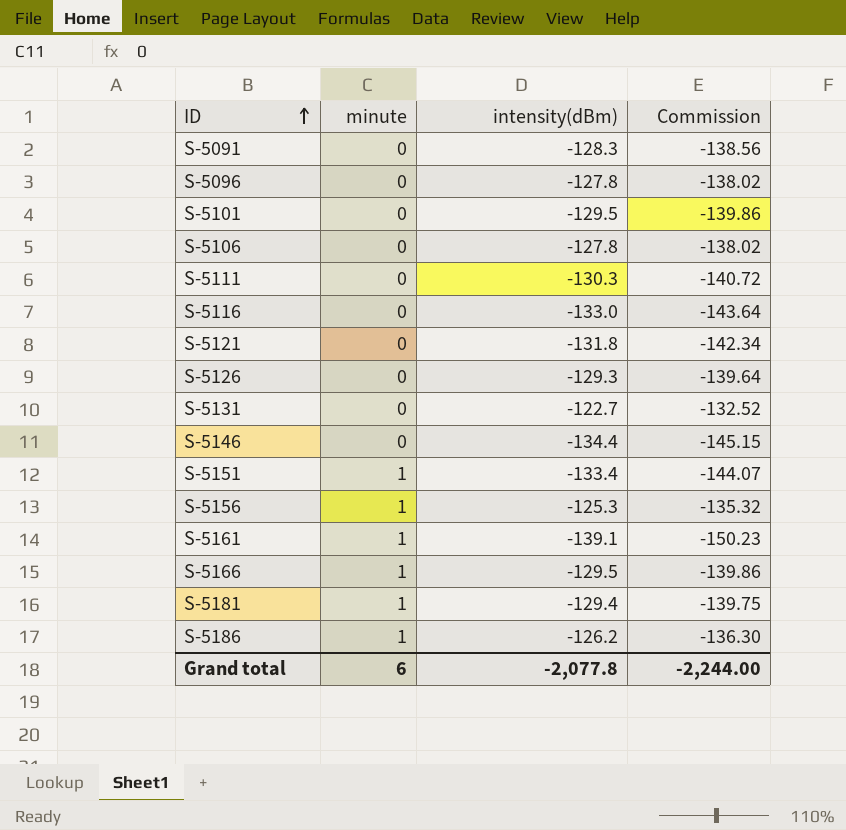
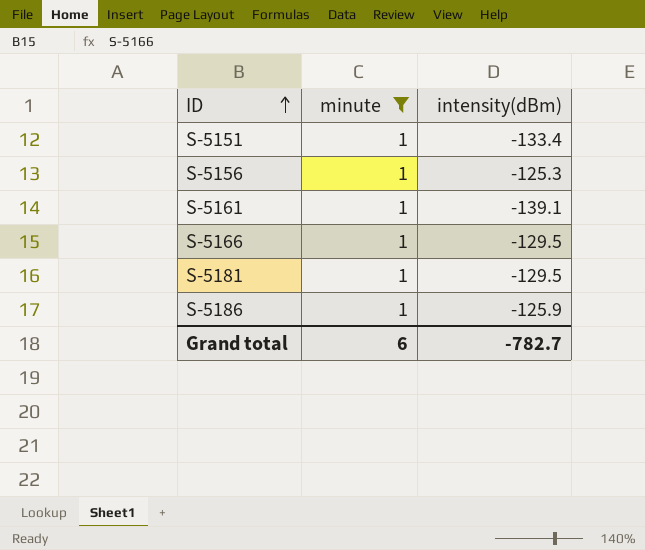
filter: none -> minute = 1
column Commission | formula: [intensity(dBm)] * 1.08 -> none
S-5181 | intensity(dBm): -129.4 -> -129.5
S-5186 | intensity(dBm): -126.2 -> -125.9
Grand total | intensity(dBm): -2,077.8 -> -782.7

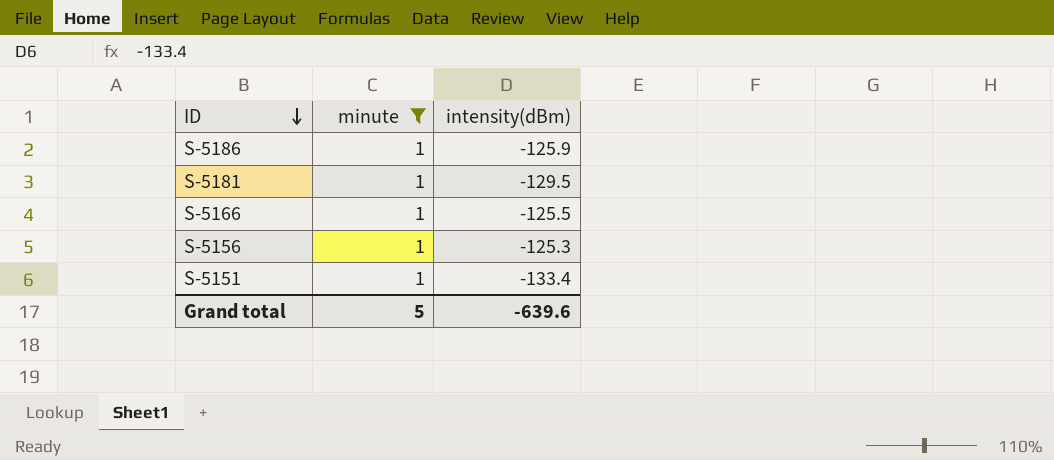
row order: ID ascending -> ID descending
row S-5161: 1 | -139.1 -> none
S-5166 | intensity(dBm): -129.5 -> -125.5
Grand total | minute: 6 -> 5
Grand total | intensity(dBm): -782.7 -> -639.6

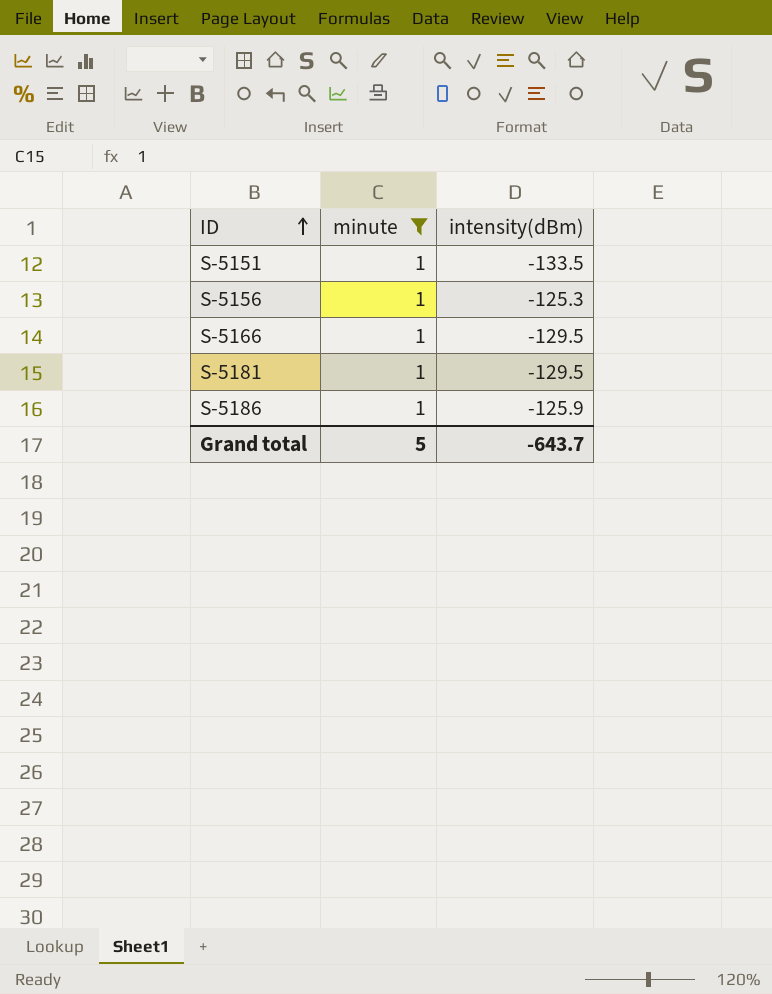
row order: ID descending -> ID ascending
S-5151 | intensity(dBm): -133.4 -> -133.5
S-5166 | intensity(dBm): -125.5 -> -129.5
Grand total | intensity(dBm): -639.6 -> -643.7

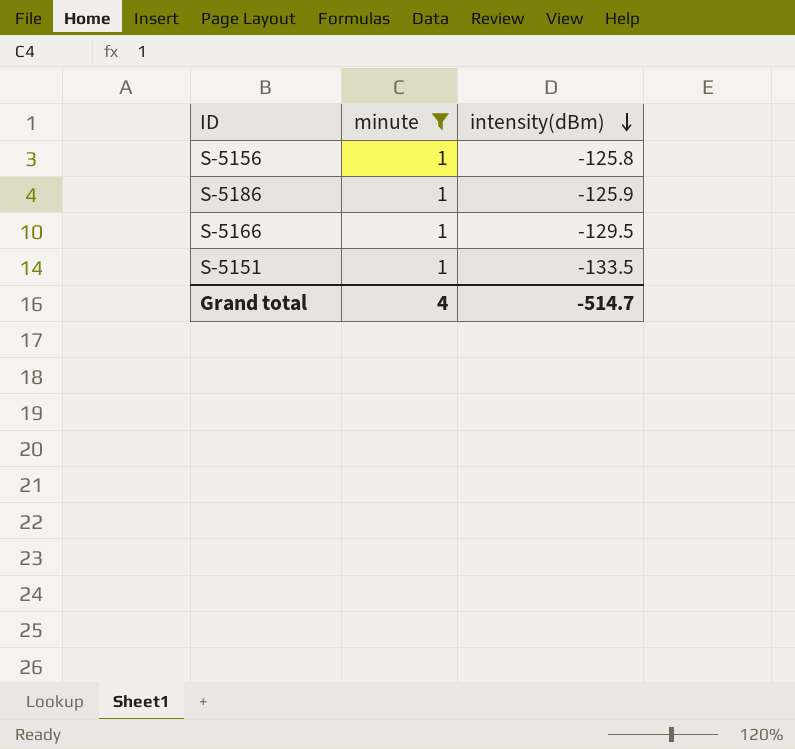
row order: ID ascending -> intensity(dBm) descending
row S-5181: 1 | -129.5 -> none
S-5156 | intensity(dBm): -125.3 -> -125.8
Grand total | minute: 5 -> 4
Grand total | intensity(dBm): -643.7 -> -514.7

